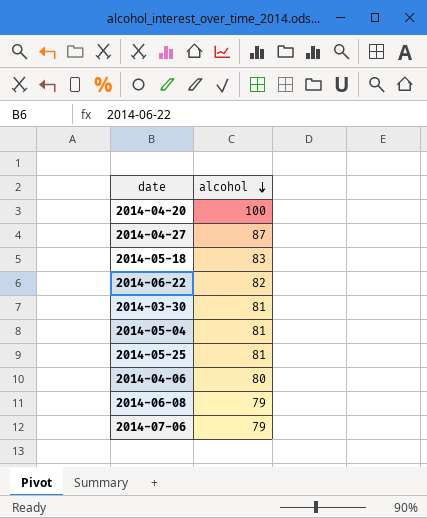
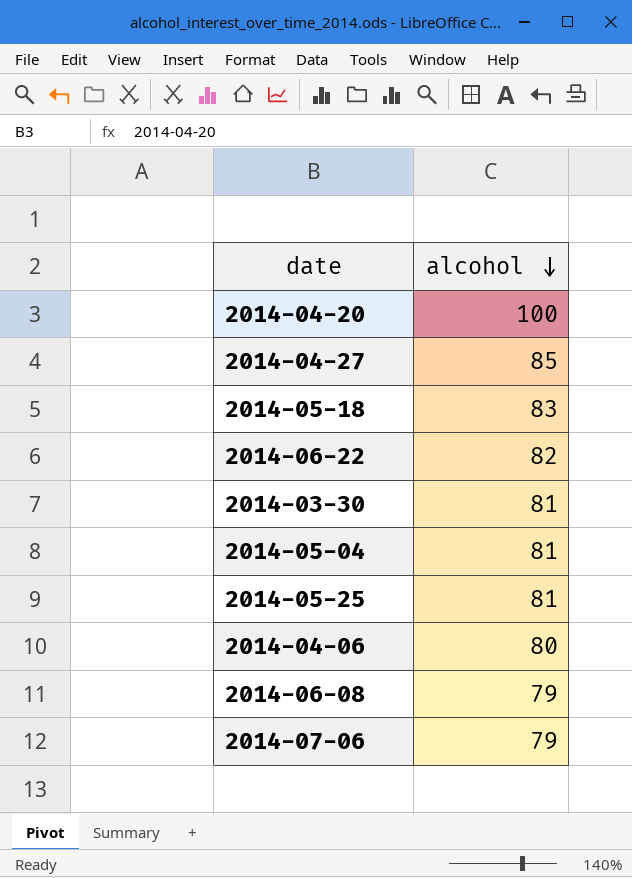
2014-04-27 | alcohol: 87 -> 85

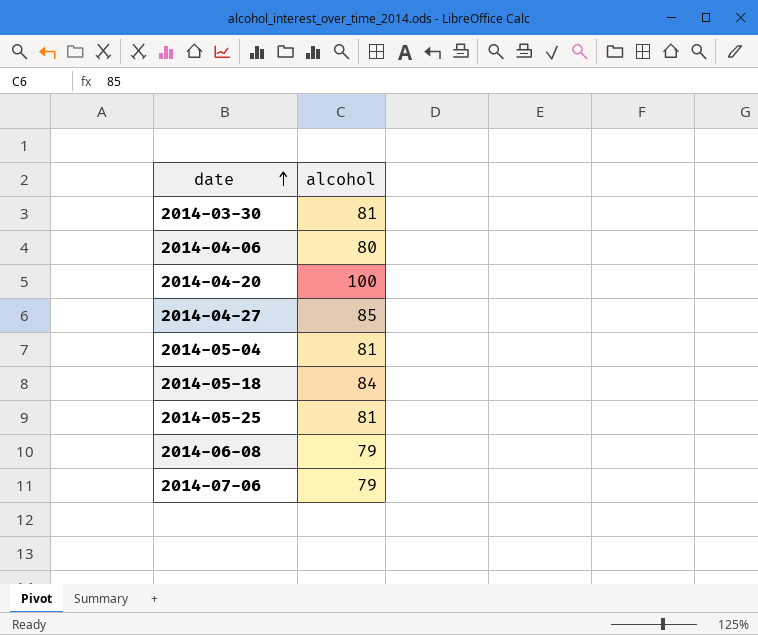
row order: alcohol descending -> date ascending
row 2014-06-22: 82 -> none
2014-05-18 | alcohol: 83 -> 84

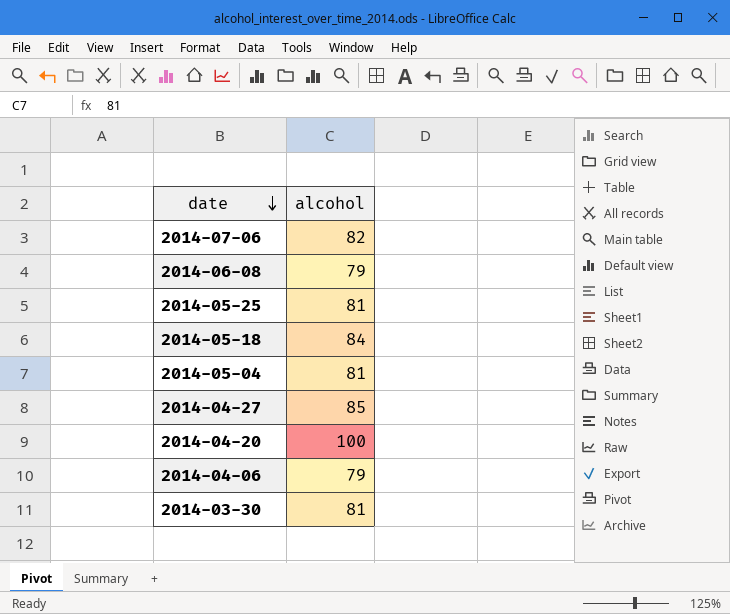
row order: date ascending -> date descending
2014-07-06 | alcohol: 79 -> 82
2014-04-06 | alcohol: 80 -> 79

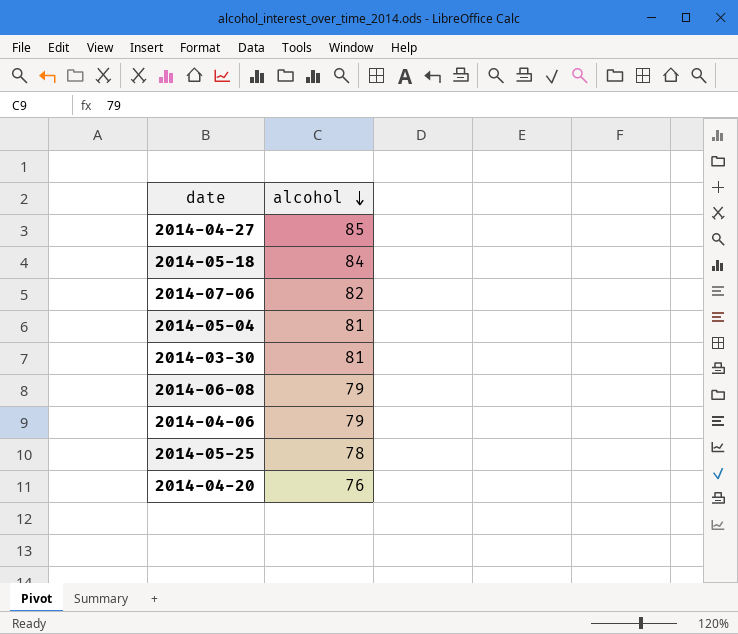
row order: date descending -> alcohol descending
2014-05-25 | alcohol: 81 -> 78
2014-04-20 | alcohol: 100 -> 76

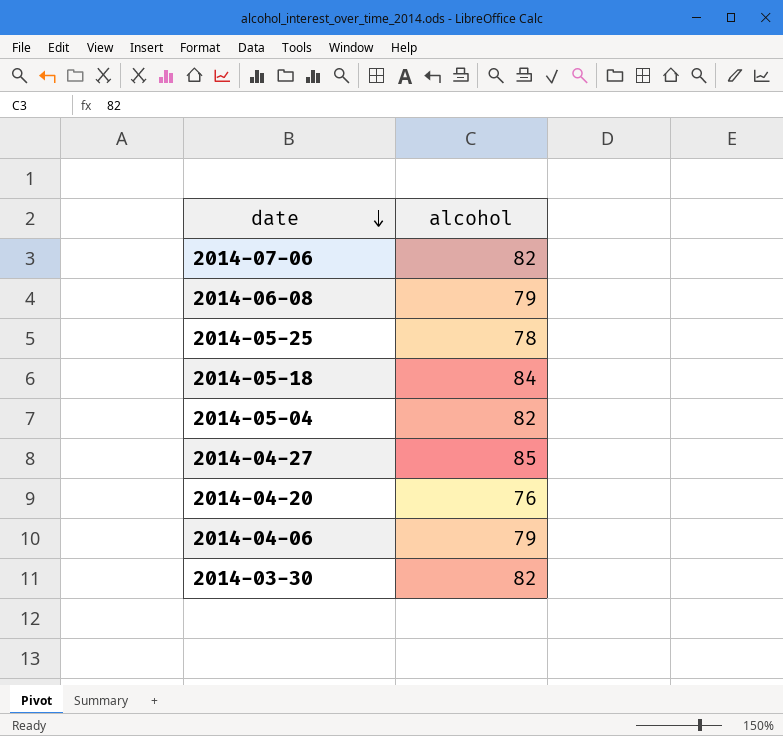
row order: alcohol descending -> date descending
2014-05-04 | alcohol: 81 -> 82
2014-03-30 | alcohol: 81 -> 82

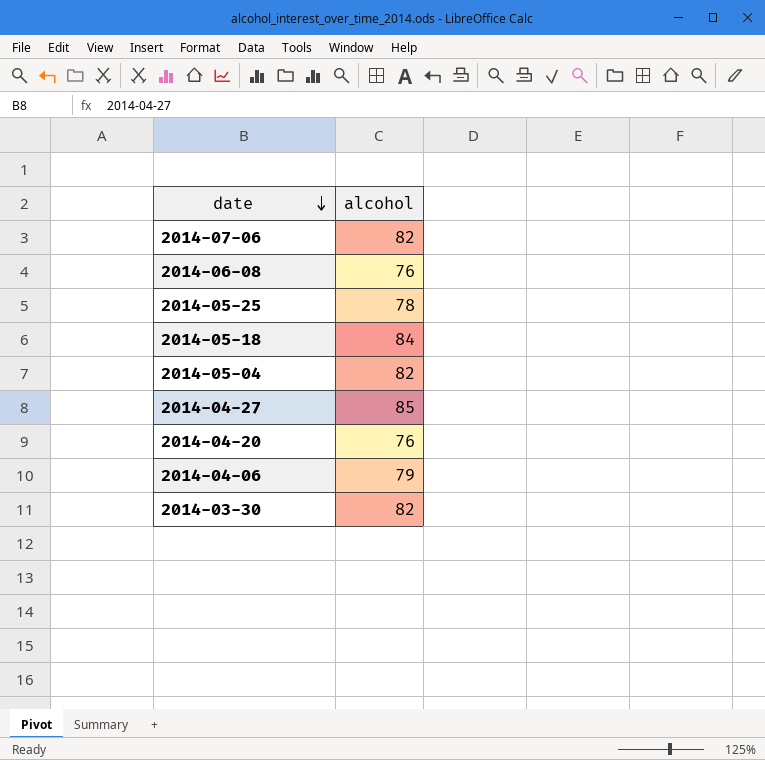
2014-06-08 | alcohol: 79 -> 76

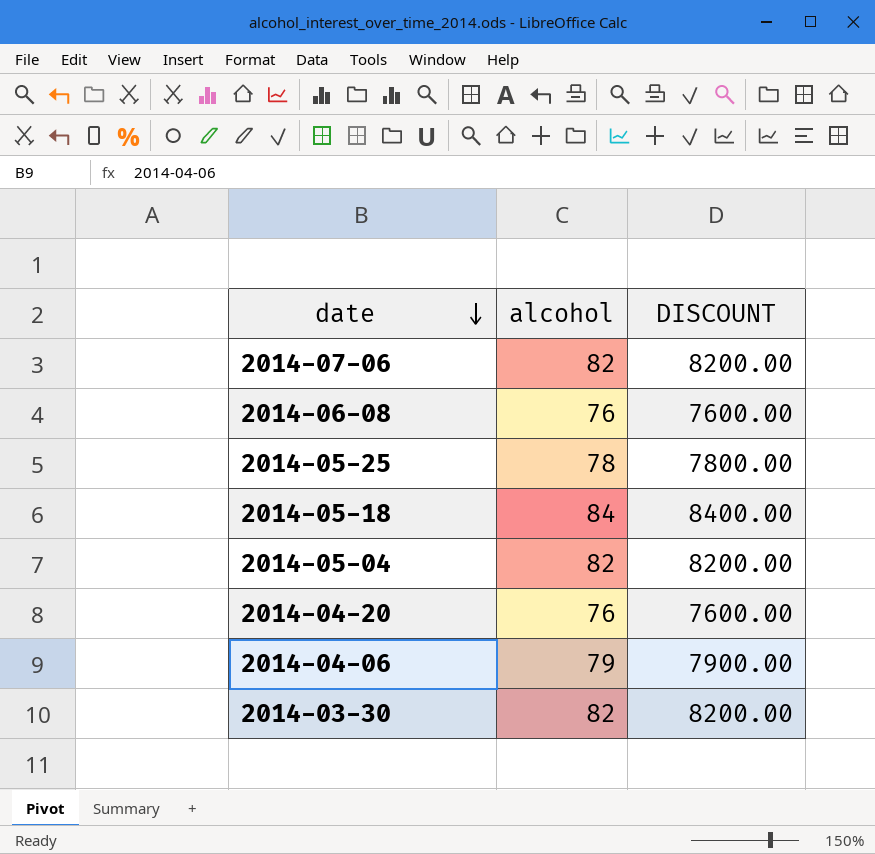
column DISCOUNT | formula: none -> [alcohol] * 100
row 2014-04-27: 85 -> none

